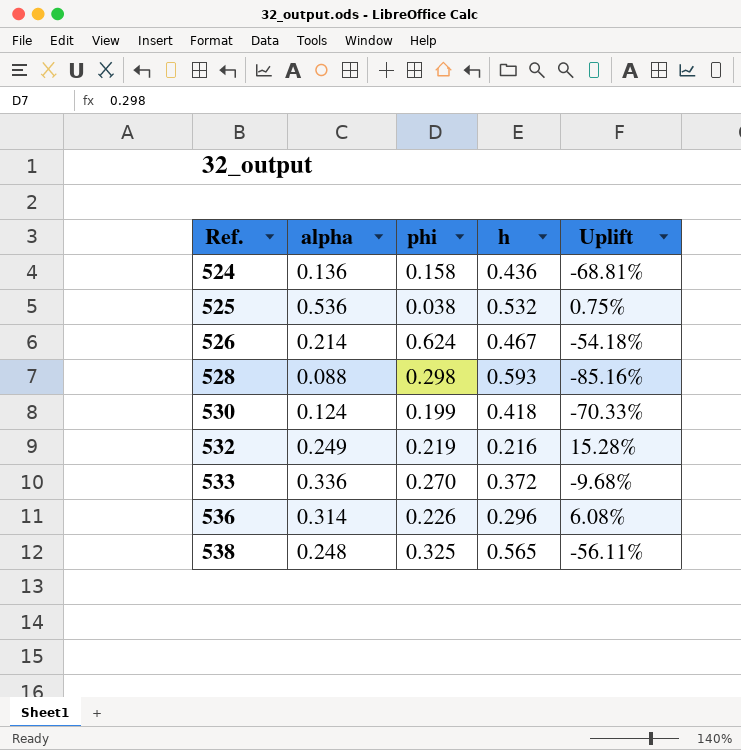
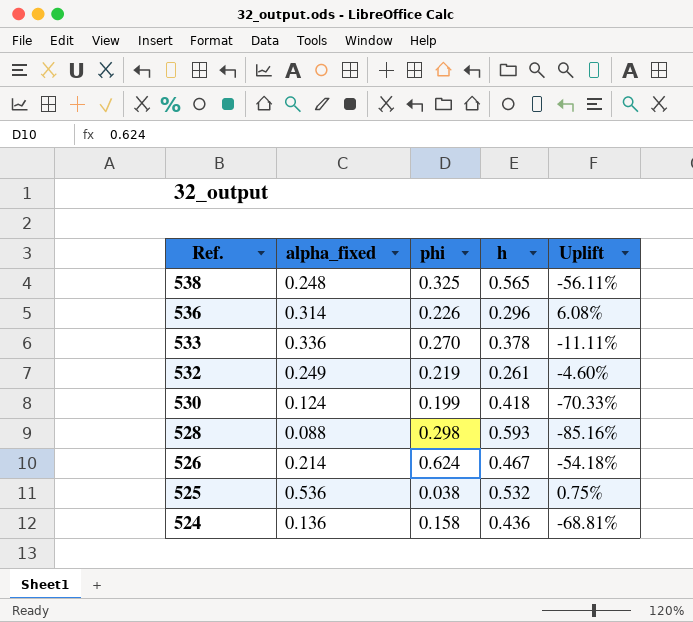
row order: Ref. ascending -> Ref. descending
column name: alpha -> alpha_fixed
533 | h: 0.372 -> 0.378
533 | Uplift: -9.68% -> -11.11%
532 | h: 0.216 -> 0.261
532 | Uplift: 15.28% -> -4.60%

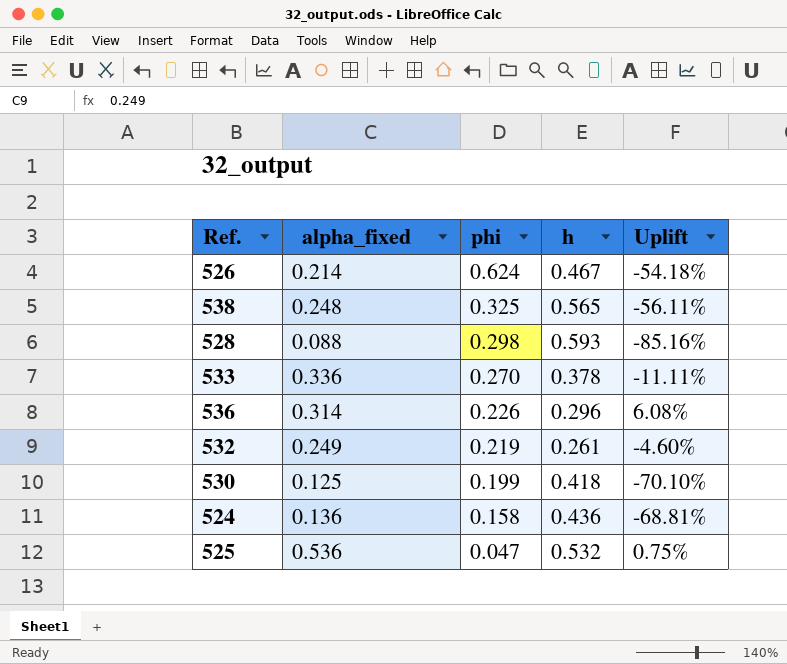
row order: Ref. descending -> phi descending
530 | alpha_fixed: 0.124 -> 0.125
530 | Uplift: -70.33% -> -70.10%
525 | phi: 0.038 -> 0.047

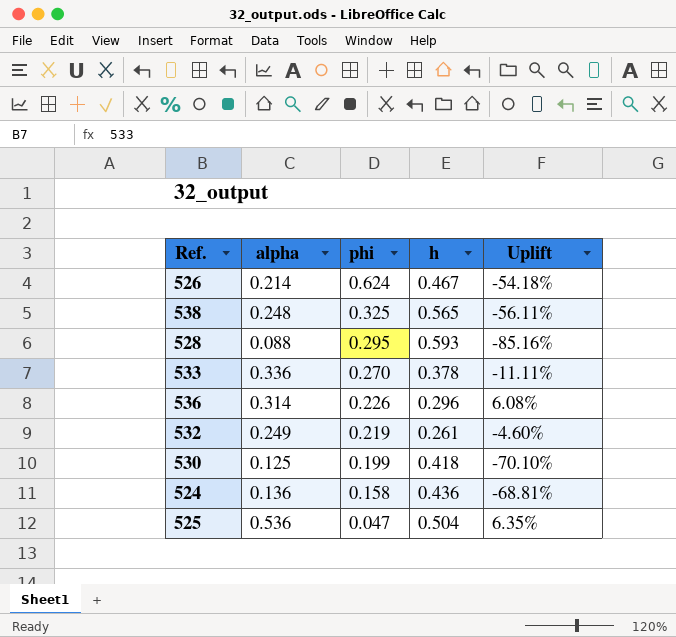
column name: alpha_fixed -> alpha
528 | phi: 0.298 -> 0.295
525 | h: 0.532 -> 0.504
525 | Uplift: 0.75% -> 6.35%

